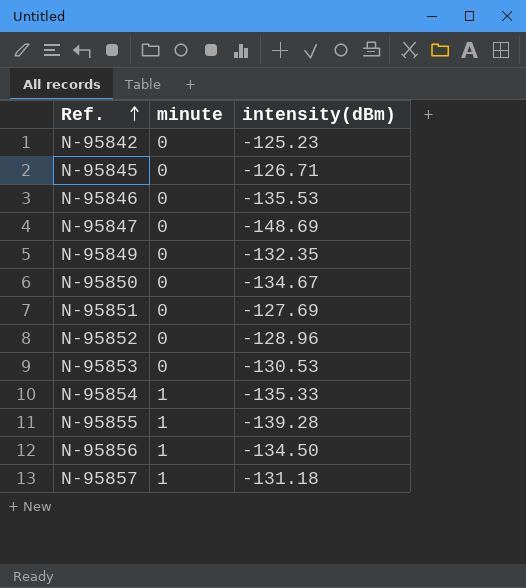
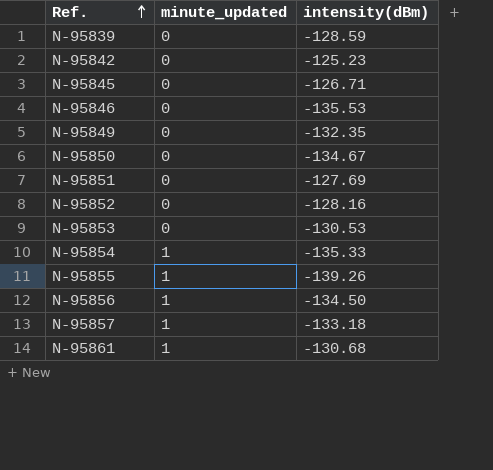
column name: minute -> minute_updated
row N-95847: 0 | -148.69 -> none
row N-95839: none -> 0 | -128.59
N-95852 | intensity(dBm): -128.96 -> -128.16
N-95855 | intensity(dBm): -139.28 -> -139.26
N-95857 | intensity(dBm): -131.18 -> -133.18
row N-95861: none -> 1 | -130.68

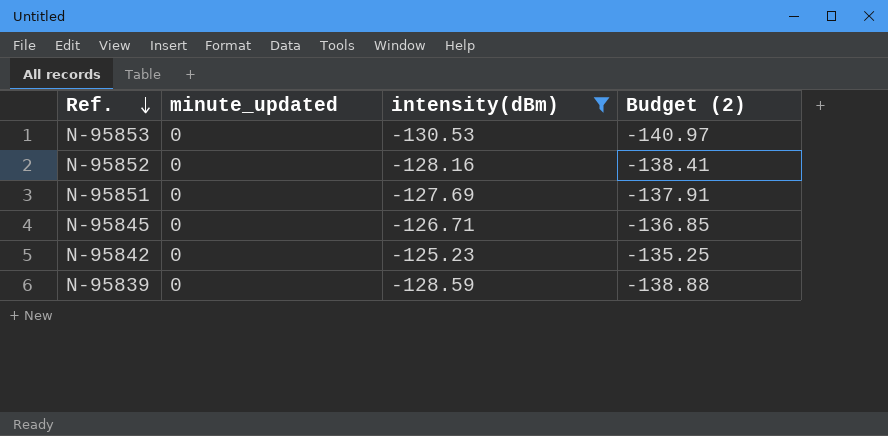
filter: none -> intensity(dBm) >= -130.53
row order: Ref. ascending -> Ref. descending
column Budget (2) | formula: none -> [intensity(dBm)] * 1.08

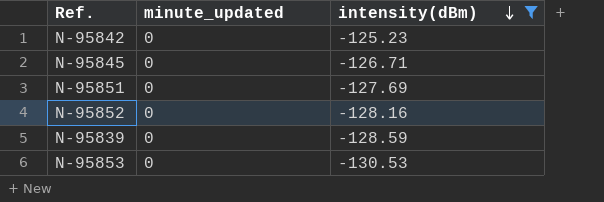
row order: Ref. descending -> intensity(dBm) descending
column Budget (2) | formula: [intensity(dBm)] * 1.08 -> none

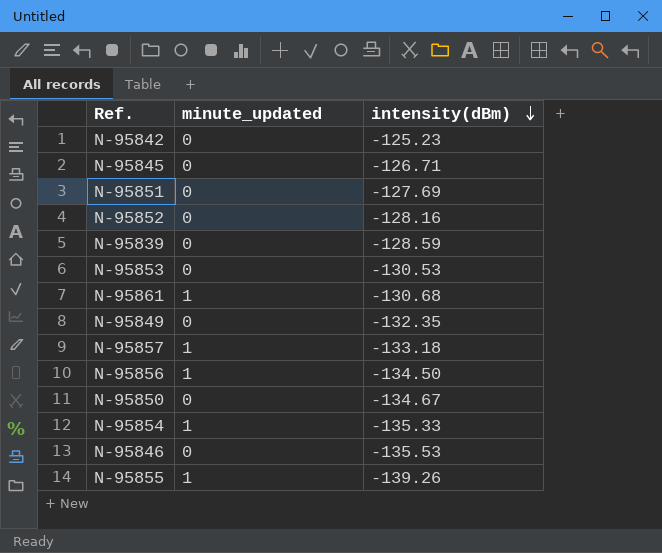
filter: intensity(dBm) >= -130.53 -> none

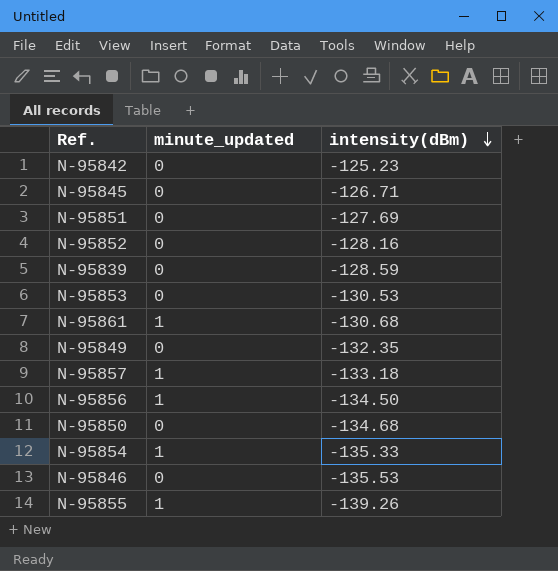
N-95850 | intensity(dBm): -134.67 -> -134.68

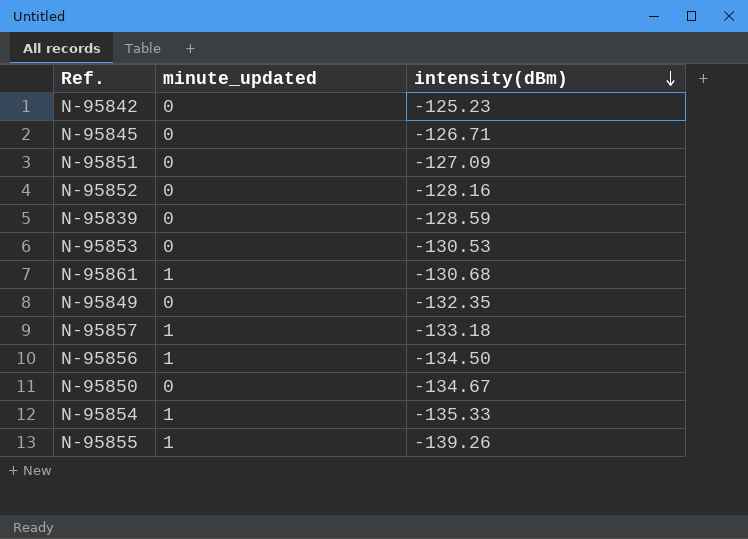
row N-95846: 0 | -135.53 -> none
N-95851 | intensity(dBm): -127.69 -> -127.09
N-95850 | intensity(dBm): -134.68 -> -134.67

